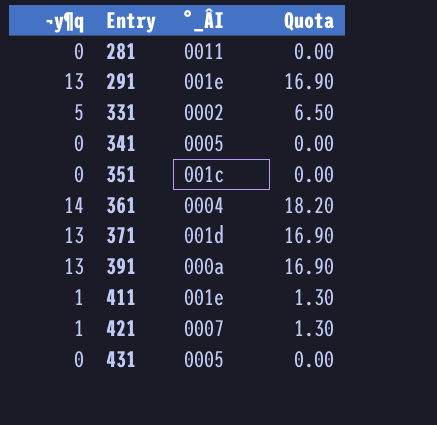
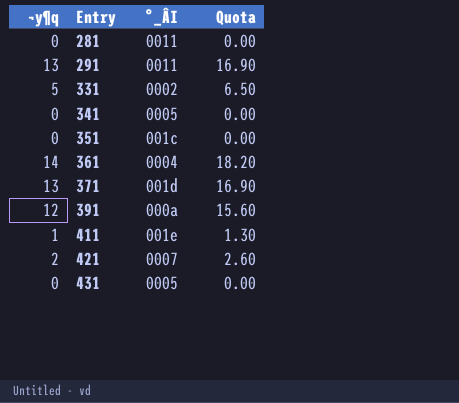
291 | °_ÂI: 001e -> 0011
391 | ¬y¶q: 13 -> 12
391 | Quota: 16.90 -> 15.60
421 | ¬y¶q: 1 -> 2
421 | Quota: 1.30 -> 2.60

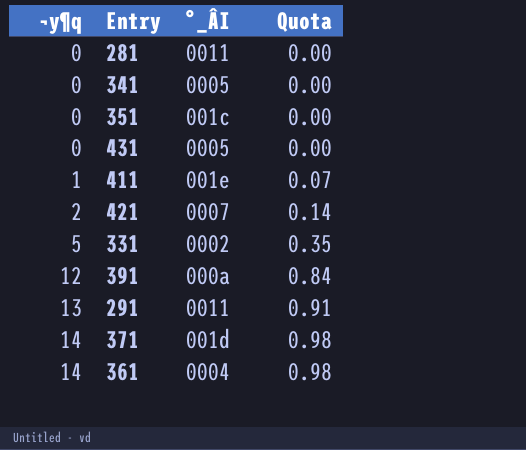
row order: Entry ascending -> ¬y¶q ascending
column Quota | formula: [¬y¶q] * 1.3 -> [¬y¶q] * 0.07
371 | ¬y¶q: 13 -> 14

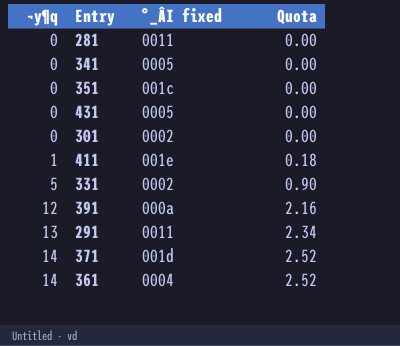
column name: °_ÂI -> °_ÂI fixed
column Quota | formula: [¬y¶q] * 0.07 -> [¬y¶q] * 0.18
row 421: 2 | 0007 | 0.14 -> none
row 301: none -> 0 | 0002 | 0.00

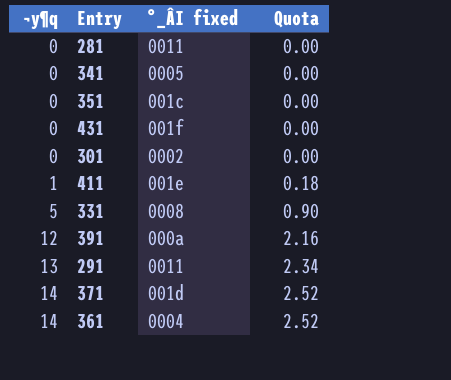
431 | °_ÂI fixed: 0005 -> 001f
331 | °_ÂI fixed: 0002 -> 0008

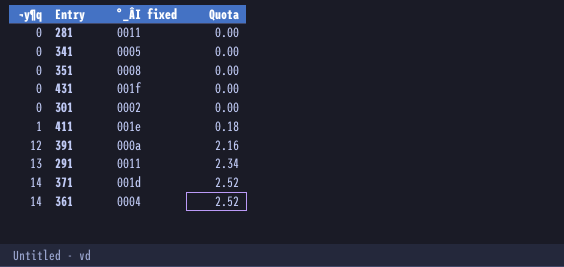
row 331: 5 | 0008 | 0.90 -> none
351 | °_ÂI fixed: 001c -> 0008

